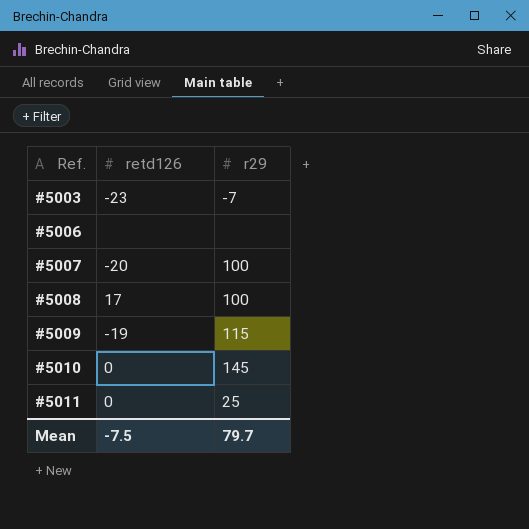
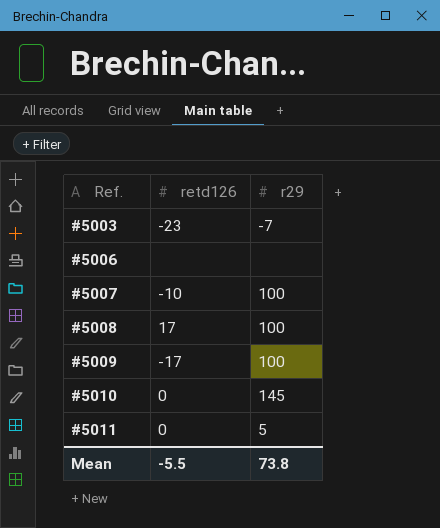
#5007 | retd126: -20 -> -10
#5009 | retd126: -19 -> -17
#5009 | r29: 115 -> 100
#5011 | r29: 25 -> 5
Mean | retd126: -7.5 -> -5.5
Mean | r29: 79.7 -> 73.8

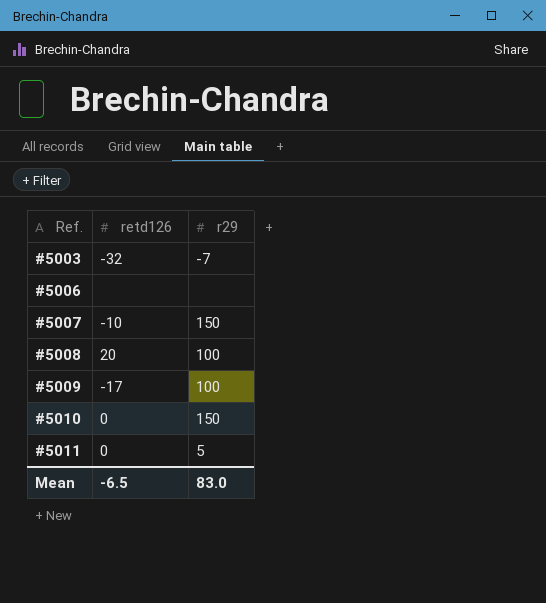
#5003 | retd126: -23 -> -32
#5007 | r29: 100 -> 150
#5008 | retd126: 17 -> 20
#5010 | r29: 145 -> 150
Mean | retd126: -5.5 -> -6.5
Mean | r29: 73.8 -> 83.0

